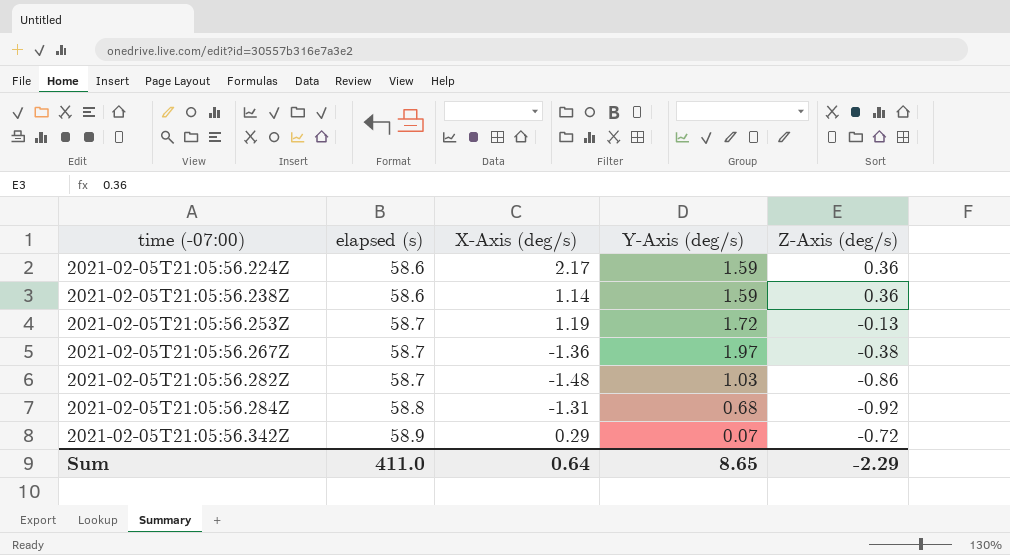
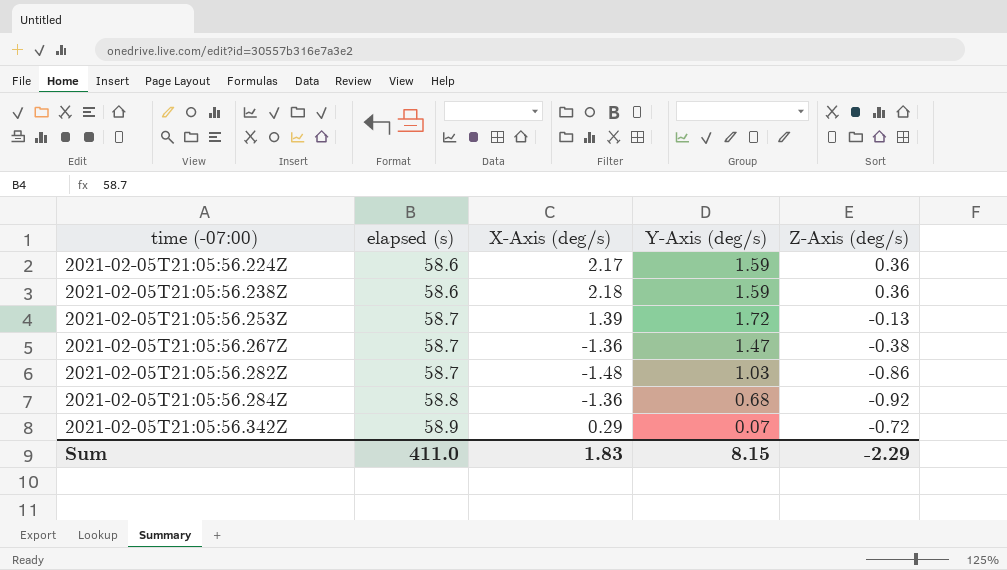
2021-02-05T21:05:56.238Z | X-Axis (deg/s): 1.14 -> 2.18
2021-02-05T21:05:56.253Z | X-Axis (deg/s): 1.19 -> 1.39
2021-02-05T21:05:56.267Z | Y-Axis (deg/s): 1.97 -> 1.47
2021-02-05T21:05:56.284Z | X-Axis (deg/s): -1.31 -> -1.36
Sum | X-Axis (deg/s): 0.64 -> 1.83
Sum | Y-Axis (deg/s): 8.65 -> 8.15

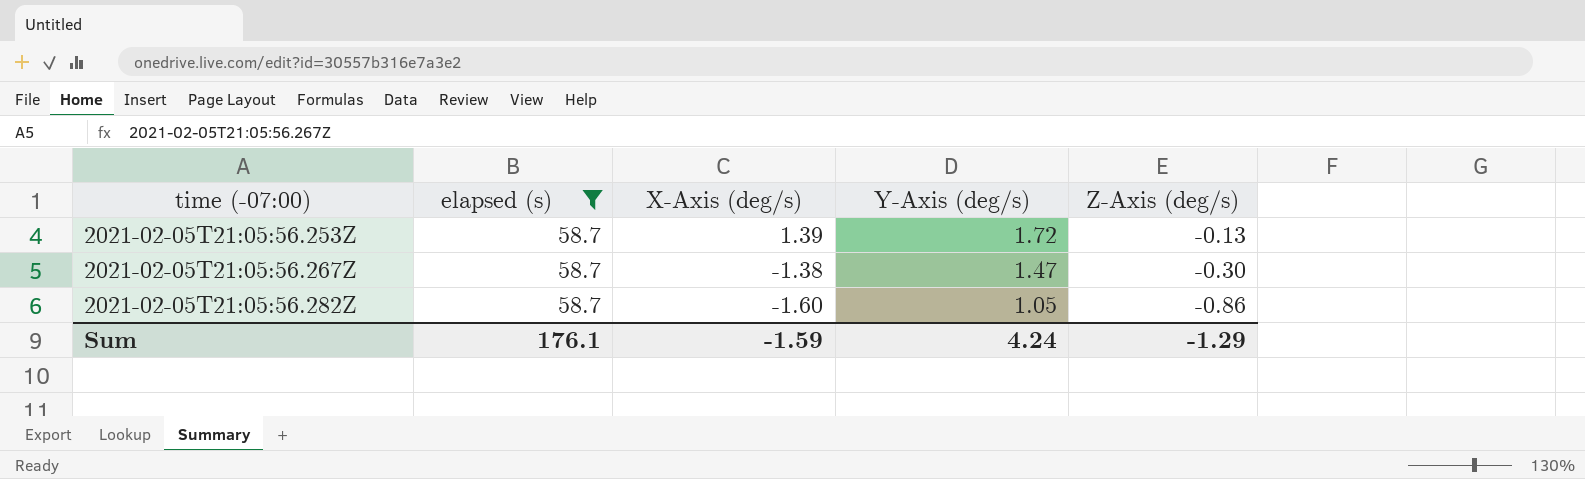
filter: none -> elapsed (s) = 58.7
2021-02-05T21:05:56.267Z | X-Axis (deg/s): -1.36 -> -1.38
2021-02-05T21:05:56.267Z | Z-Axis (deg/s): -0.38 -> -0.30
2021-02-05T21:05:56.282Z | X-Axis (deg/s): -1.48 -> -1.60
2021-02-05T21:05:56.282Z | Y-Axis (deg/s): 1.03 -> 1.05
Sum | elapsed (s): 411.0 -> 176.1
Sum | X-Axis (deg/s): 1.83 -> -1.59
Sum | Y-Axis (deg/s): 8.15 -> 4.24
Sum | Z-Axis (deg/s): -2.29 -> -1.29

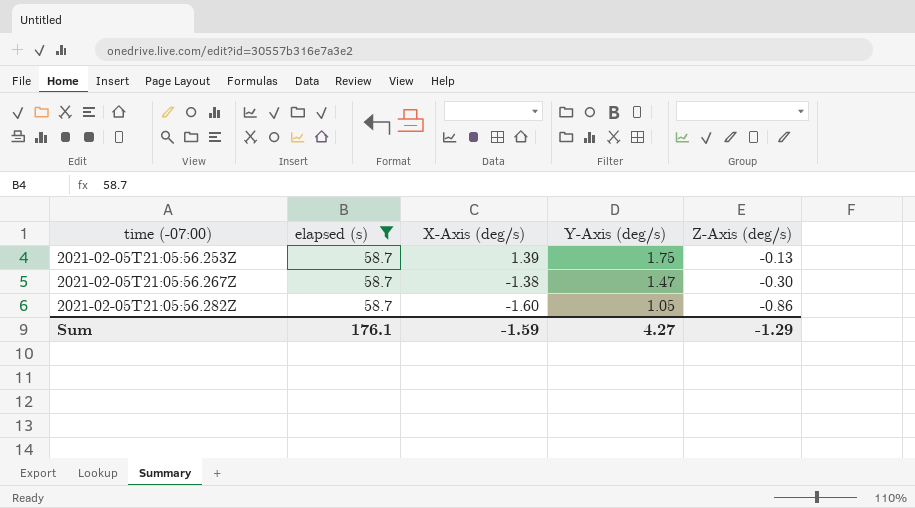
2021-02-05T21:05:56.253Z | Y-Axis (deg/s): 1.72 -> 1.75
Sum | Y-Axis (deg/s): 4.24 -> 4.27

